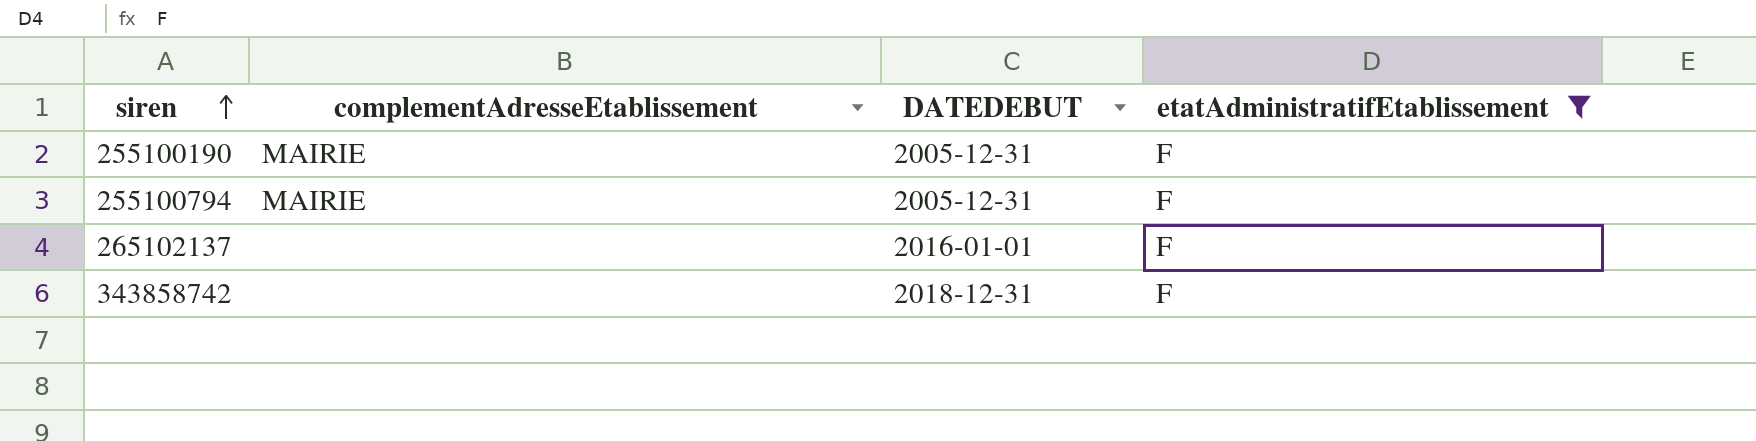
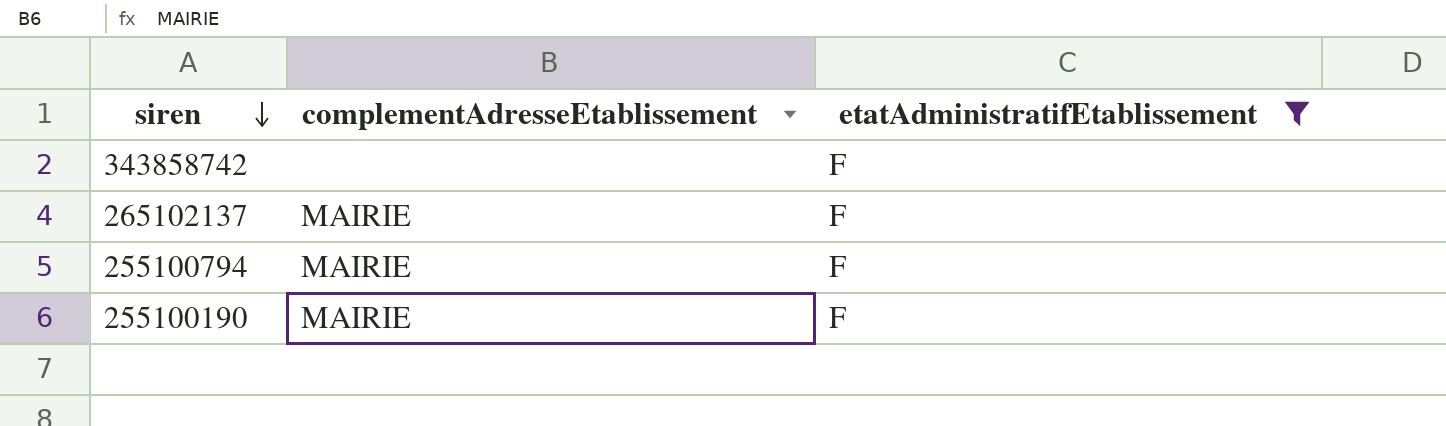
row order: siren ascending -> siren descending
column DATEDEBUT | position: 3 -> none
265102137 | complementAdresseEtablissement: none -> MAIRIE

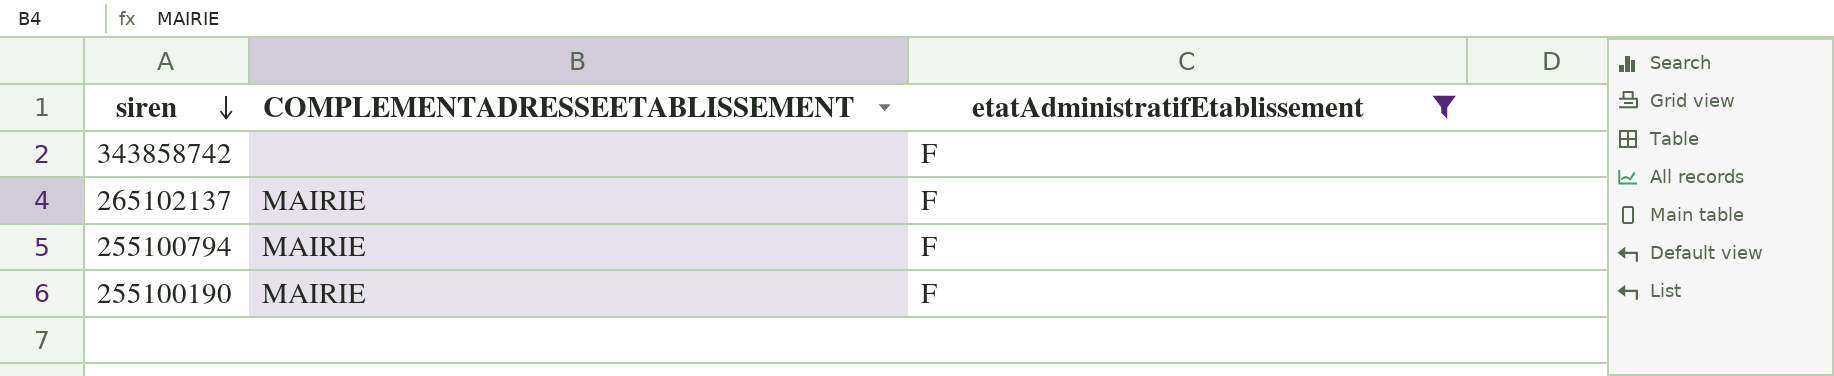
column name: complementAdresseEtablissement -> COMPLEMENTADRESSEETABLISSEMENT

